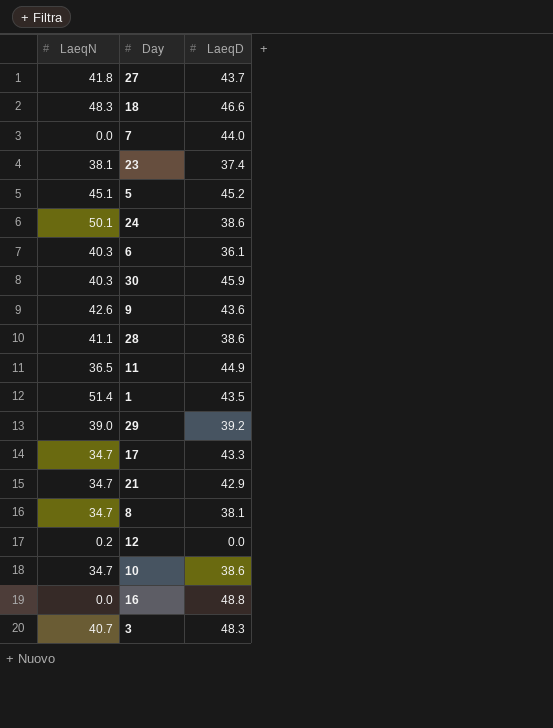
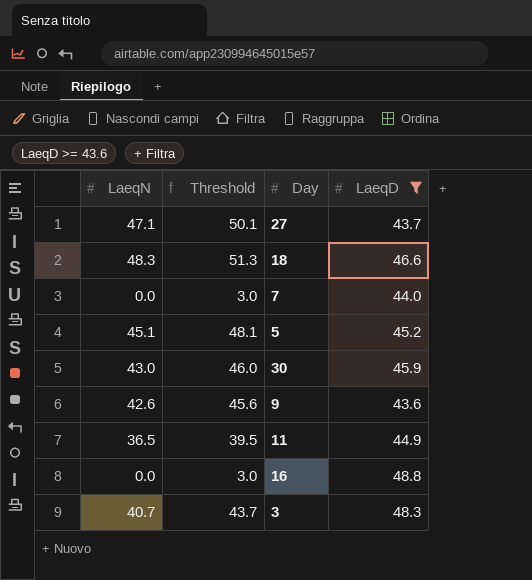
filter: none -> LaeqD >= 43.6
column Threshold | formula: none -> [LaeqN] + 3
27 | LaeqN: 41.8 -> 47.1
30 | LaeqN: 40.3 -> 43.0

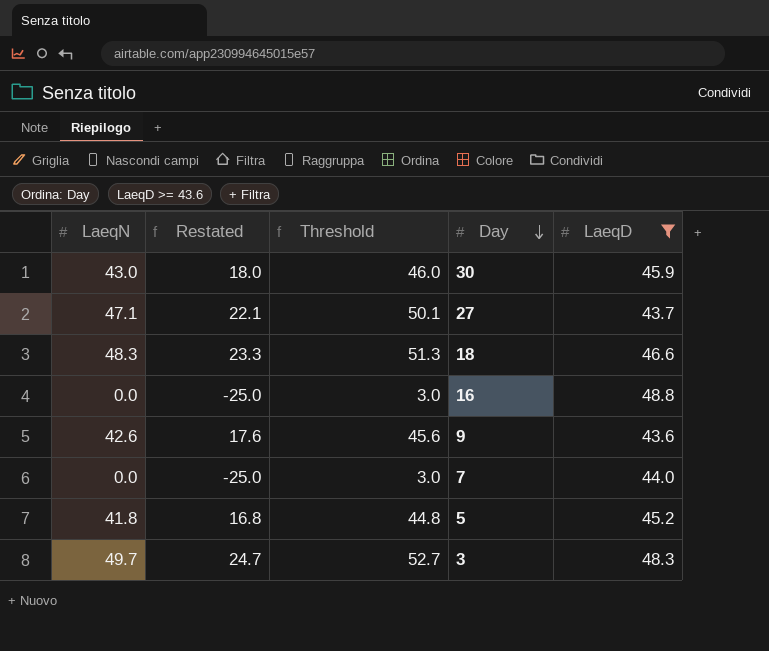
row order: none -> Day descending
column Restated | formula: none -> [LaeqN] - 25
row 11: 36.5 | 39.5 | 44.9 -> none
5 | LaeqN: 45.1 -> 41.8
5 | Threshold: 48.1 -> 44.8
3 | LaeqN: 40.7 -> 49.7
3 | Threshold: 43.7 -> 52.7

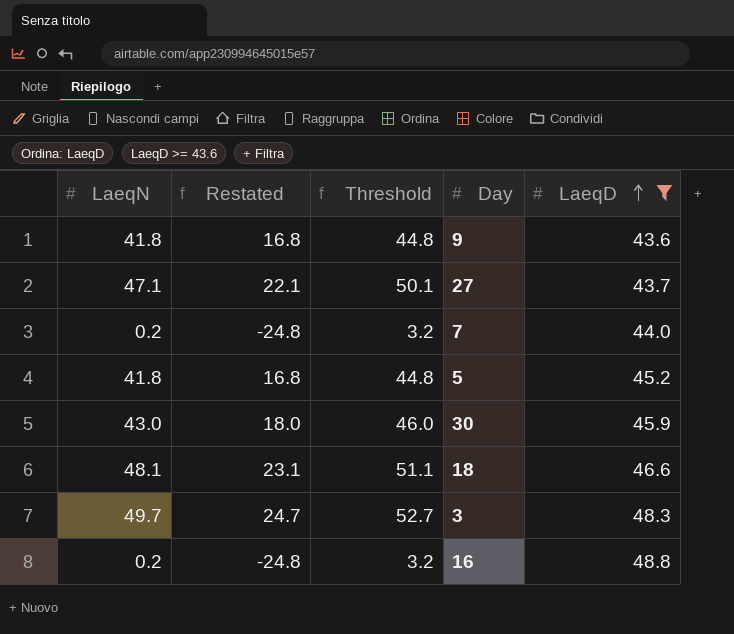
row order: Day descending -> LaeqD ascending
9 | LaeqN: 42.6 -> 41.8
9 | Restated: 17.6 -> 16.8
9 | Threshold: 45.6 -> 44.8
7 | LaeqN: 0.0 -> 0.2
7 | Restated: -25.0 -> -24.8
7 | Threshold: 3.0 -> 3.2
18 | LaeqN: 48.3 -> 48.1
18 | Restated: 23.3 -> 23.1
18 | Threshold: 51.3 -> 51.1
16 | LaeqN: 0.0 -> 0.2
16 | Restated: -25.0 -> -24.8
16 | Threshold: 3.0 -> 3.2

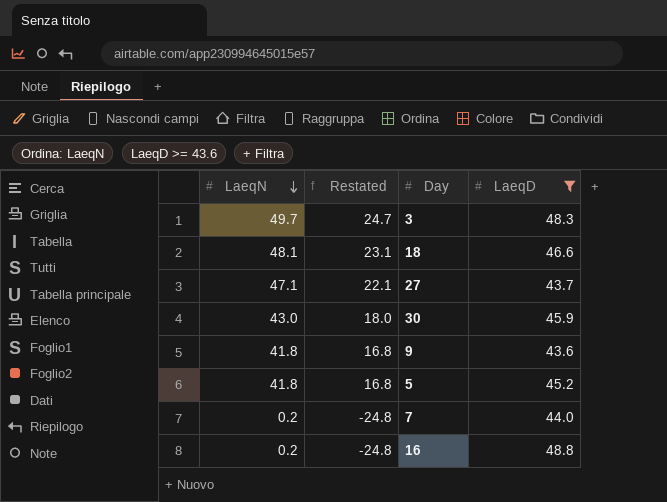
row order: LaeqD ascending -> LaeqN descending
column Threshold | formula: [LaeqN] + 3 -> none

